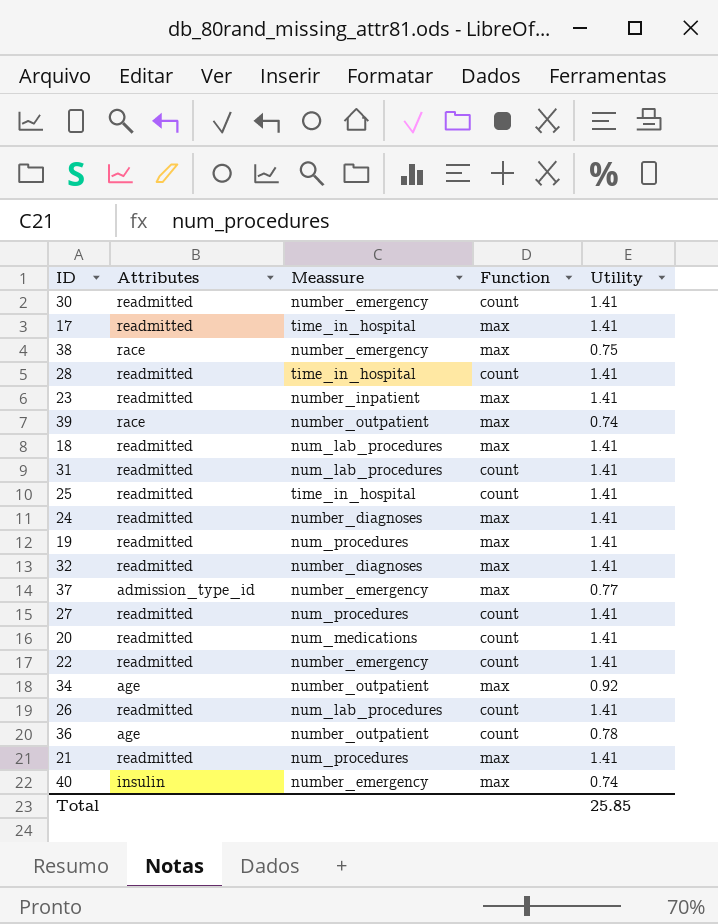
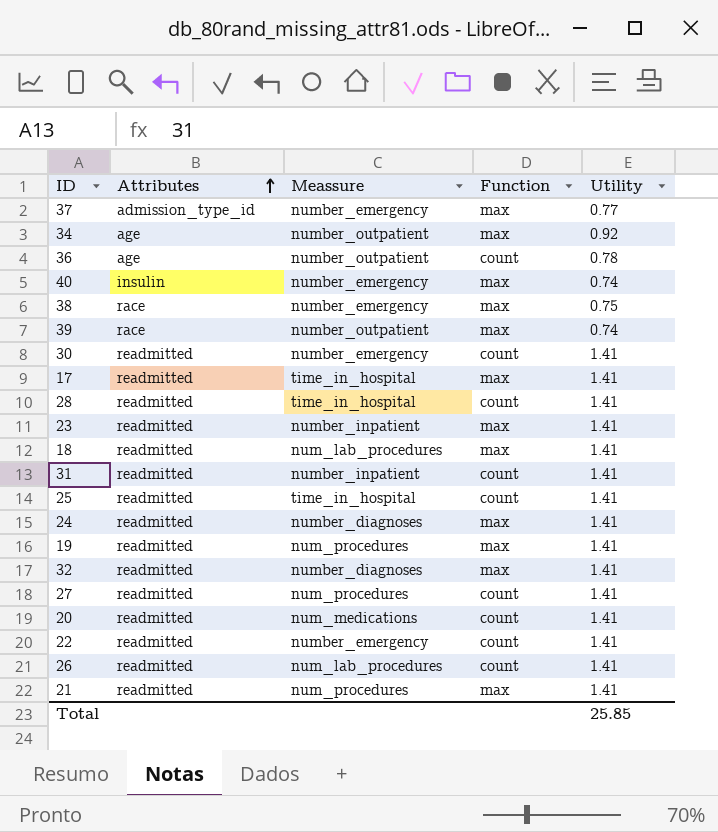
row order: none -> Attributes ascending
31 | Meassure: num_lab_procedures -> number_inpatient

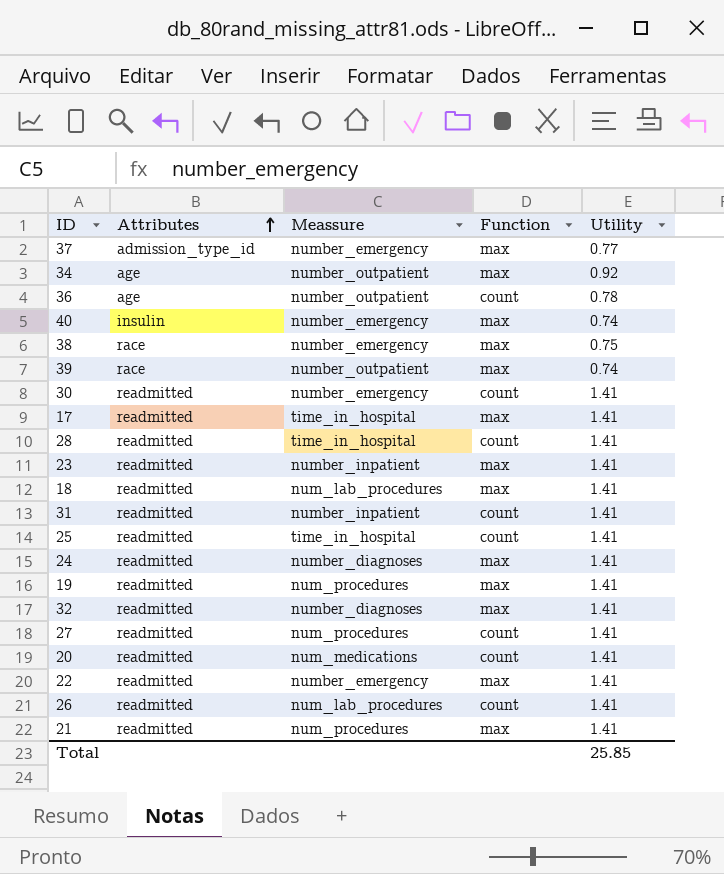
22 | Function: count -> max

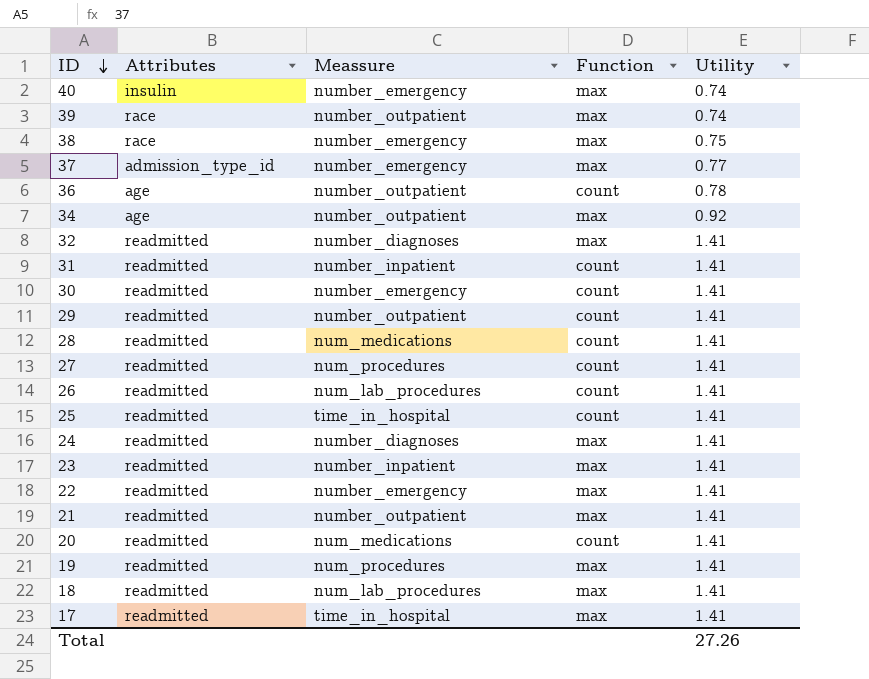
row order: Attributes ascending -> ID descending
row 29: none -> readmitted | number_outpatient | count | 1.41
28 | Meassure: time_in_hospital -> num_medications
21 | Meassure: num_procedures -> number_outpatient
Total | Utility: 25.85 -> 27.26

